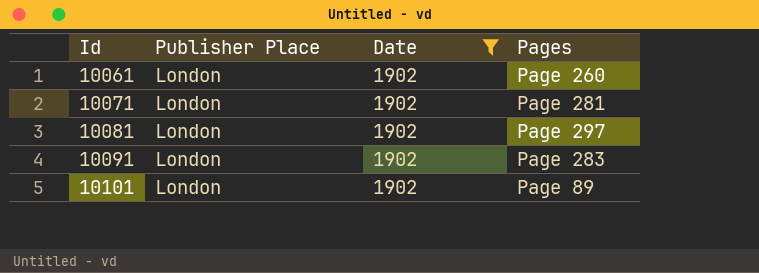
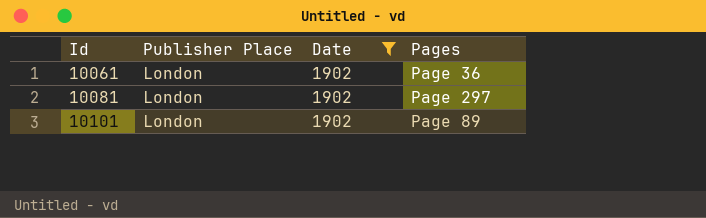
row 10071: London | 1902 | Page 281 -> none
row 10091: London | 1902 | Page 283 -> none
10061 | Pages: Page 260 -> Page 36

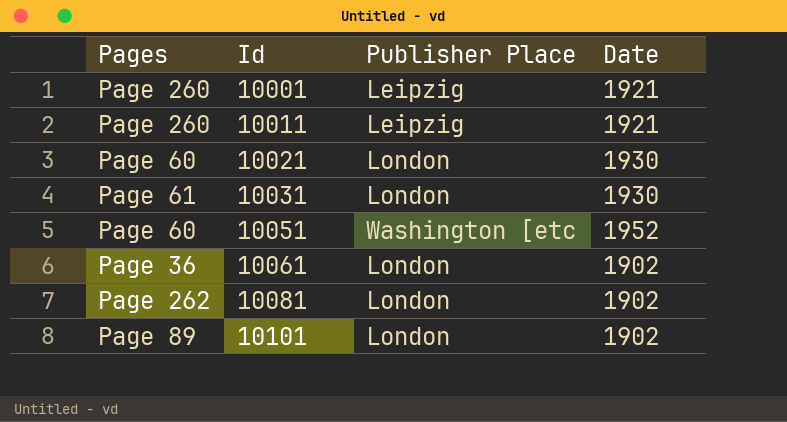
filter: Date = 1902 -> none
column Pages | position: 4 -> 1
10081 | Pages: Page 297 -> Page 262

